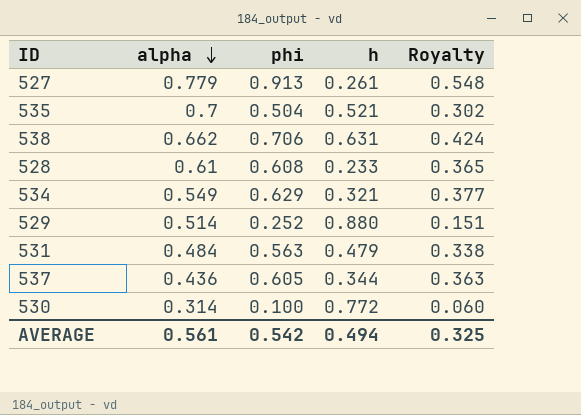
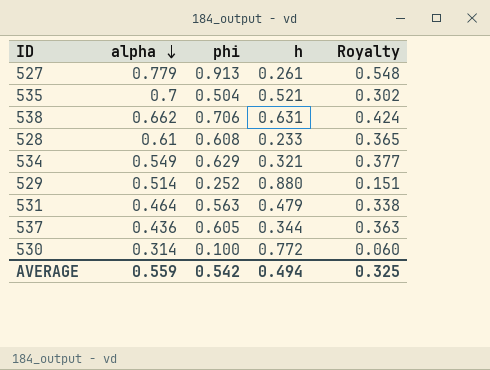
531 | alpha: 0.484 -> 0.464
AVERAGE | alpha: 0.561 -> 0.559

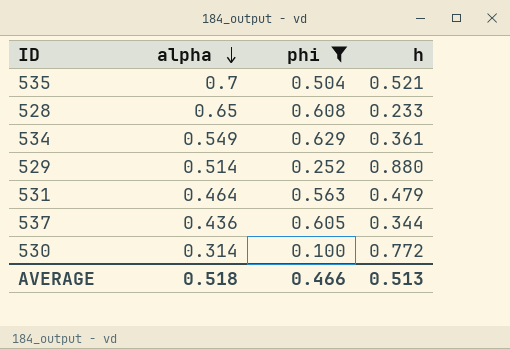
filter: none -> phi <= 0.629
column Royalty | formula: [phi] * 0.6 -> none
528 | alpha: 0.61 -> 0.65
534 | h: 0.321 -> 0.361
AVERAGE | alpha: 0.559 -> 0.518
AVERAGE | phi: 0.542 -> 0.466
AVERAGE | h: 0.494 -> 0.513

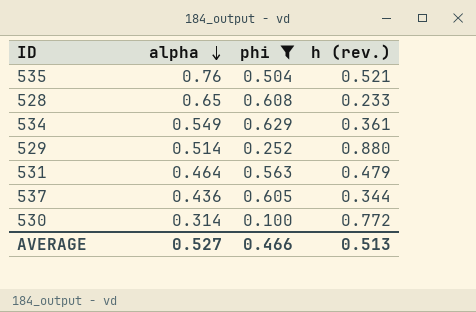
column name: h -> h (rev.)
535 | alpha: 0.7 -> 0.76
AVERAGE | alpha: 0.518 -> 0.527

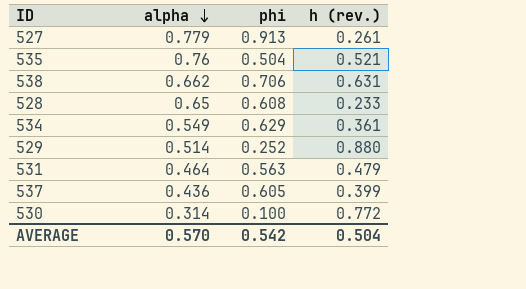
filter: phi <= 0.629 -> none
537 | h (rev.): 0.344 -> 0.399
AVERAGE | alpha: 0.527 -> 0.570
AVERAGE | phi: 0.466 -> 0.542
AVERAGE | h (rev.): 0.513 -> 0.504

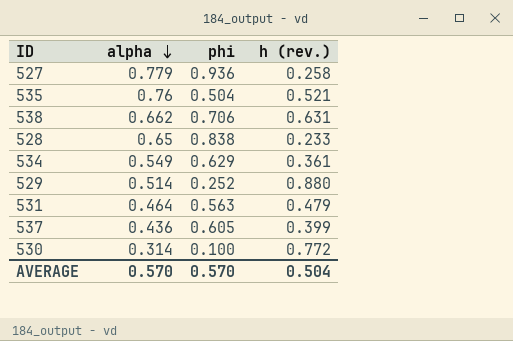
527 | phi: 0.913 -> 0.936
527 | h (rev.): 0.261 -> 0.258
528 | phi: 0.608 -> 0.838
AVERAGE | phi: 0.542 -> 0.570

